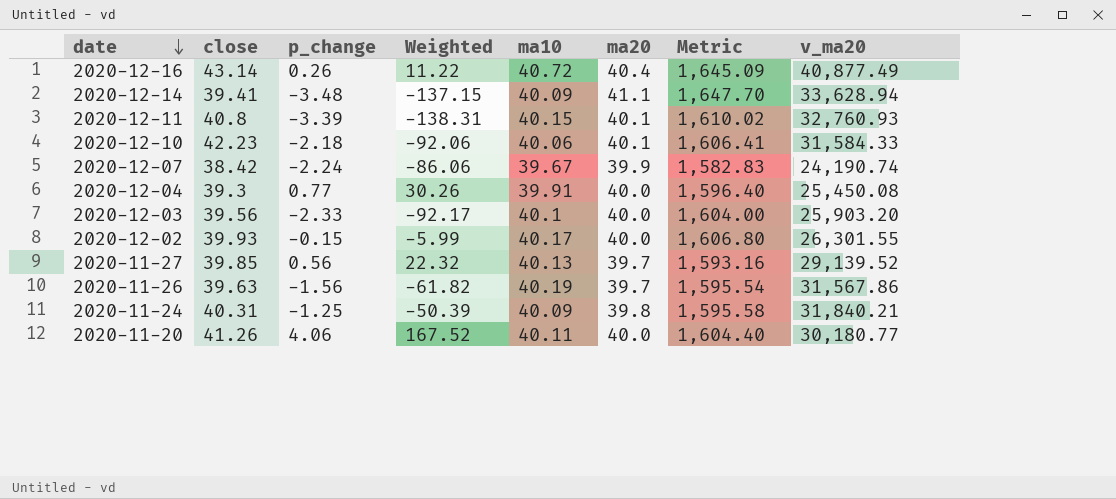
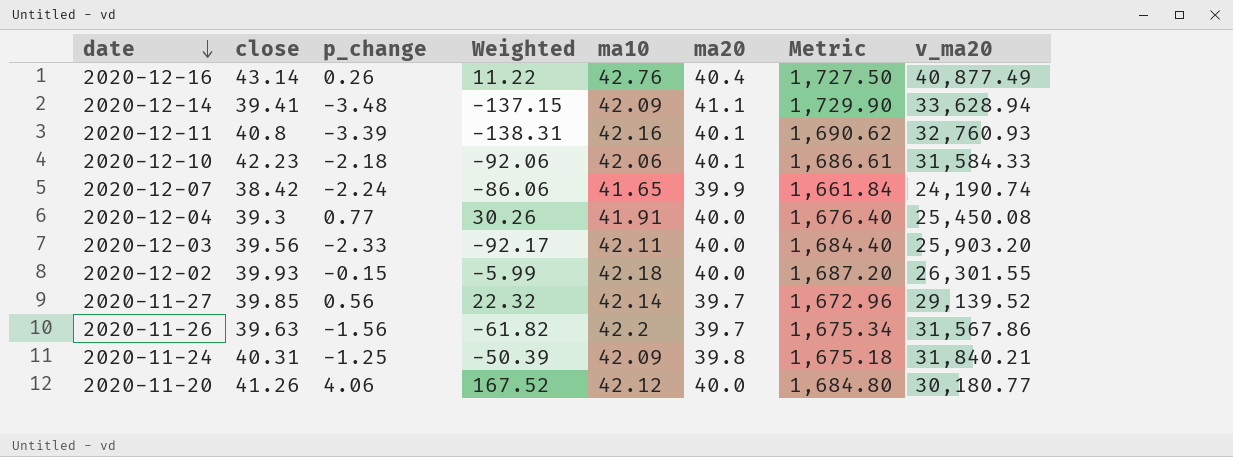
2020-12-16 | ma10: 40.72 -> 42.76
2020-12-16 | Metric: 1,645.09 -> 1,727.50
2020-12-14 | ma10: 40.09 -> 42.09
2020-12-14 | Metric: 1,647.70 -> 1,729.90
2020-12-11 | ma10: 40.15 -> 42.16
2020-12-11 | Metric: 1,610.02 -> 1,690.62
2020-12-10 | ma10: 40.06 -> 42.06
2020-12-10 | Metric: 1,606.41 -> 1,686.61
2020-12-07 | ma10: 39.67 -> 41.65
2020-12-07 | Metric: 1,582.83 -> 1,661.84
2020-12-04 | ma10: 39.91 -> 41.91
2020-12-04 | Metric: 1,596.40 -> 1,676.40
2020-12-03 | ma10: 40.1 -> 42.11
2020-12-03 | Metric: 1,604.00 -> 1,684.40
2020-12-02 | ma10: 40.17 -> 42.18
2020-12-02 | Metric: 1,606.80 -> 1,687.20
2020-11-27 | ma10: 40.13 -> 42.14
2020-11-27 | Metric: 1,593.16 -> 1,672.96
2020-11-26 | ma10: 40.19 -> 42.2
2020-11-26 | Metric: 1,595.54 -> 1,675.34
2020-11-24 | ma10: 40.09 -> 42.09
2020-11-24 | Metric: 1,595.58 -> 1,675.18
2020-11-20 | ma10: 40.11 -> 42.12
2020-11-20 | Metric: 1,604.40 -> 1,684.80

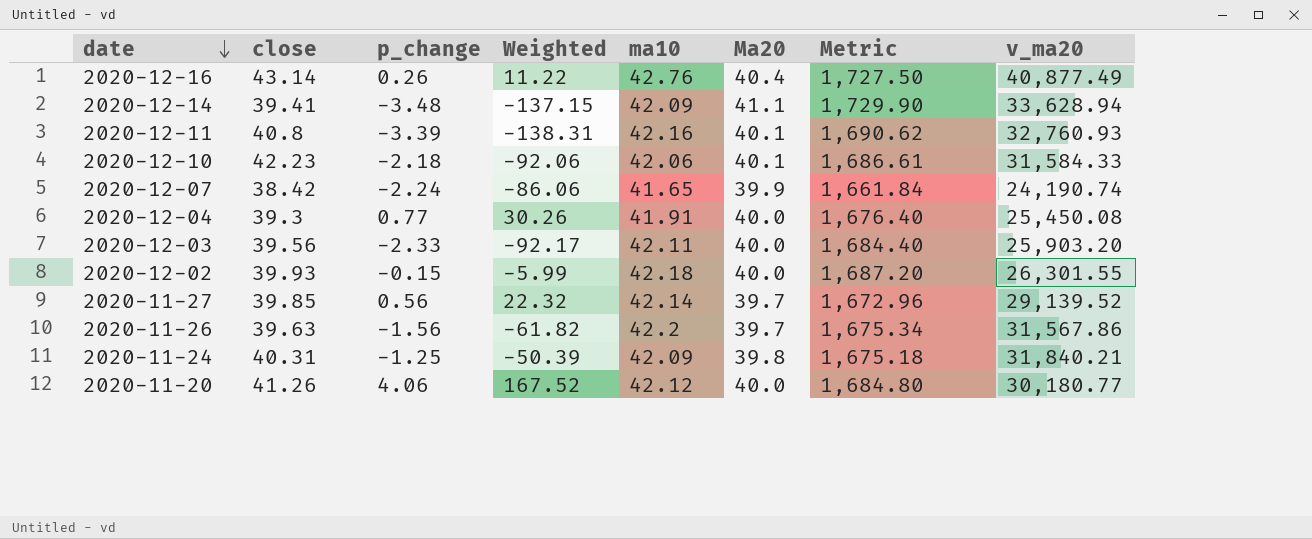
column name: ma20 -> Ma20

